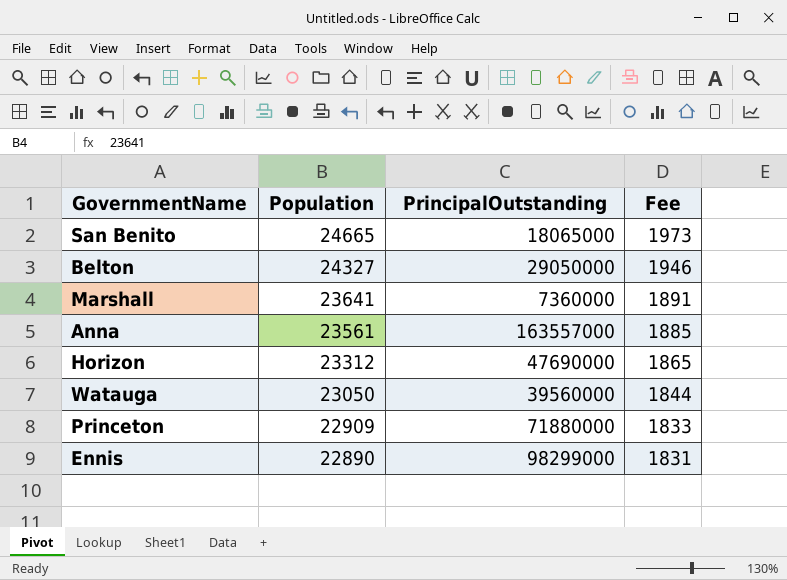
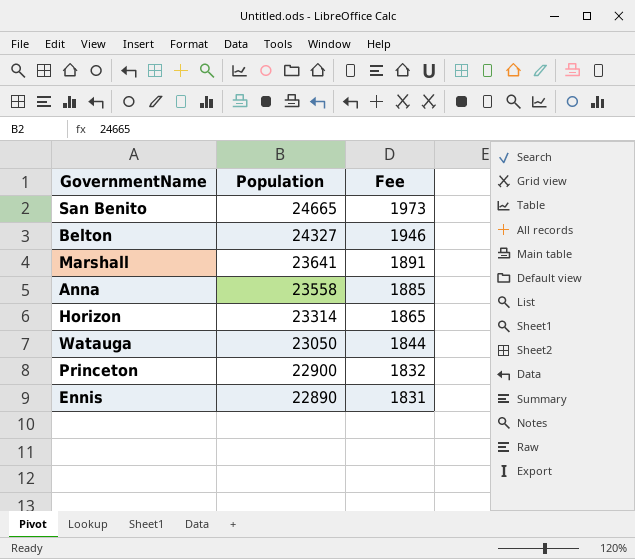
column PrincipalOutstanding | position: 3 -> none
Anna | Population: 23561 -> 23558
Horizon | Population: 23312 -> 23314
Princeton | Population: 22909 -> 22900
Princeton | Fee: 1833 -> 1832

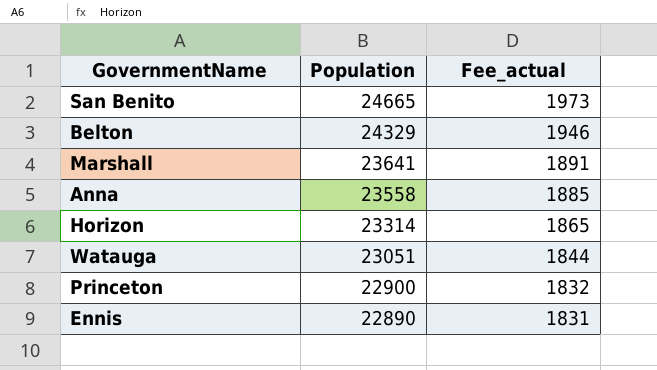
column name: Fee -> Fee_actual
Belton | Population: 24327 -> 24329
Watauga | Population: 23050 -> 23051

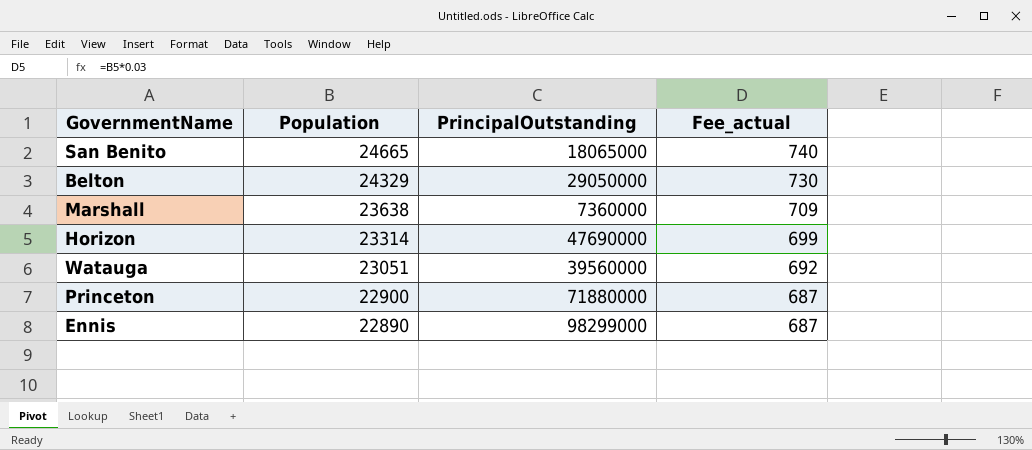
column PrincipalOutstanding | position: none -> 3
column Fee_actual | formula: [Population] * 0.08 -> [Population] * 0.03
row Anna: 23558 | 1885 -> none
Marshall | Population: 23641 -> 23638

